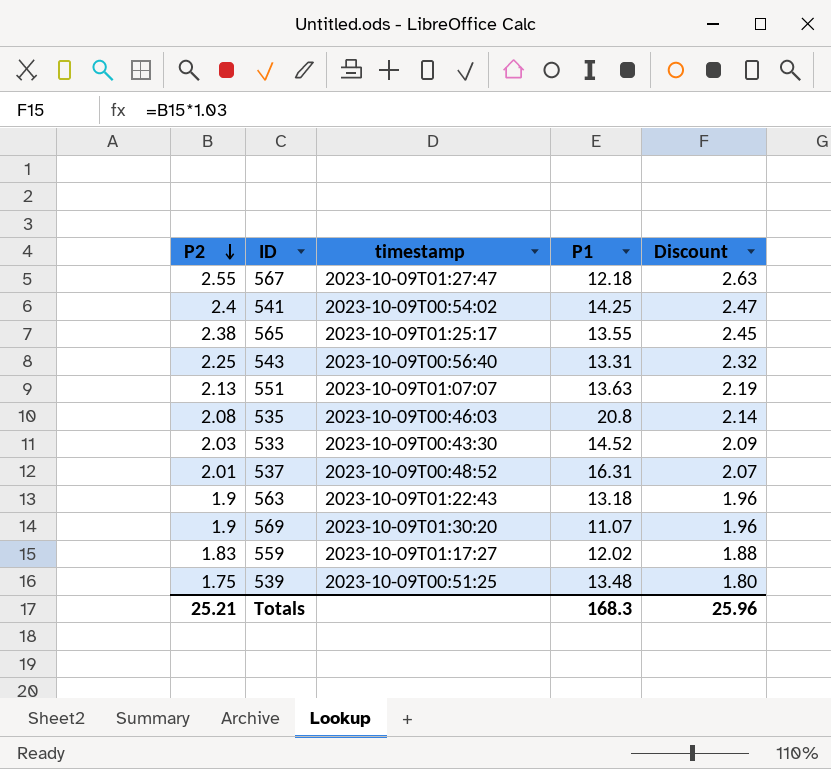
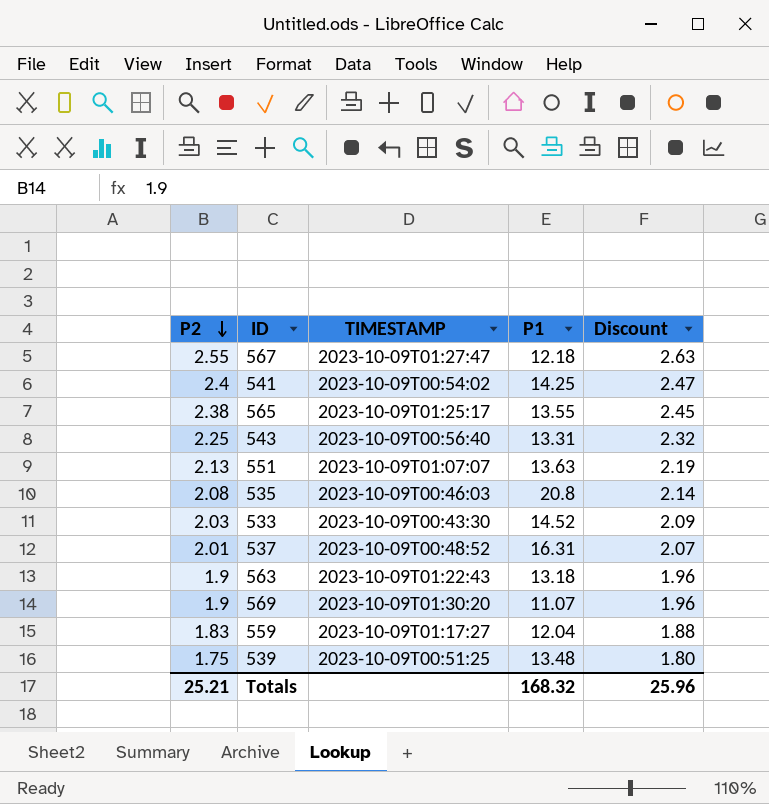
column name: timestamp -> TIMESTAMP
559 | P1: 12.02 -> 12.04
Totals | P1: 168.3 -> 168.32

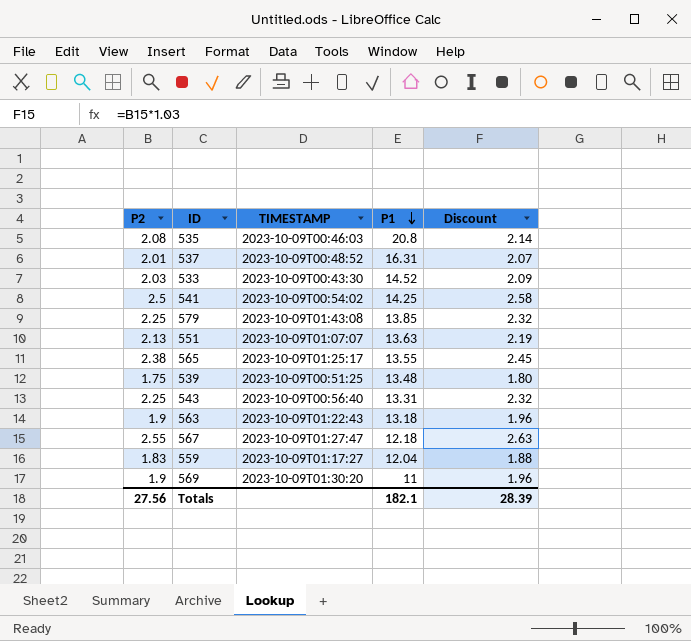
row order: P2 descending -> P1 descending
541 | P2: 2.4 -> 2.5
541 | Discount: 2.47 -> 2.58
row 579: none -> 2.25 | 2023-10-09T01:43:08 | 13.85 | 2.32
569 | P1: 11.07 -> 11
Totals | P2: 25.21 -> 27.56
Totals | P1: 168.32 -> 182.1
Totals | Discount: 25.96 -> 28.39

